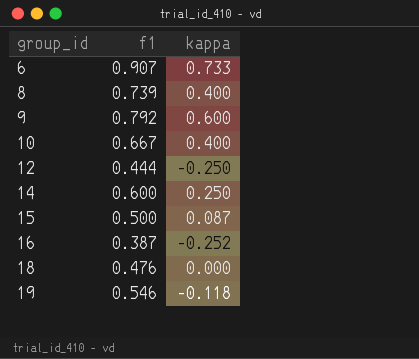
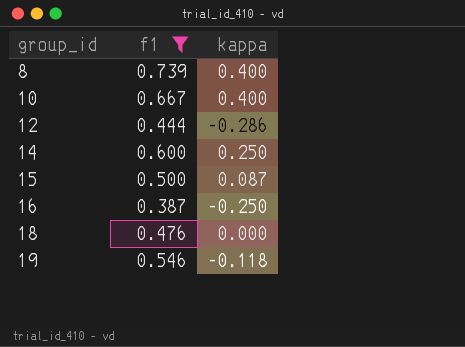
filter: none -> f1 <= 0.739
12 | kappa: -0.250 -> -0.286
16 | kappa: -0.252 -> -0.250

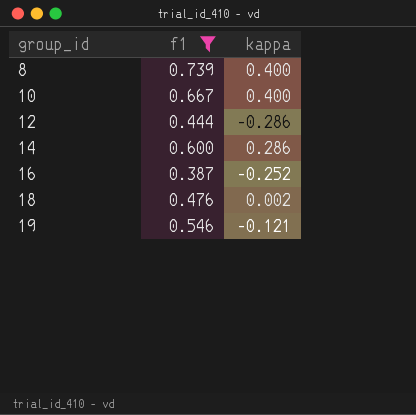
row 15: 0.500 | 0.087 -> none
14 | kappa: 0.250 -> 0.286
16 | kappa: -0.250 -> -0.252
18 | kappa: 0.000 -> 0.002
19 | kappa: -0.118 -> -0.121

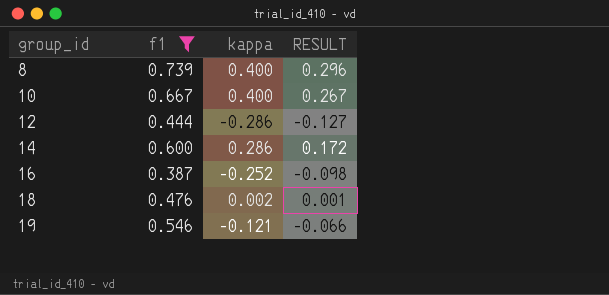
column RESULT | formula: none -> [f1] * [kappa]

